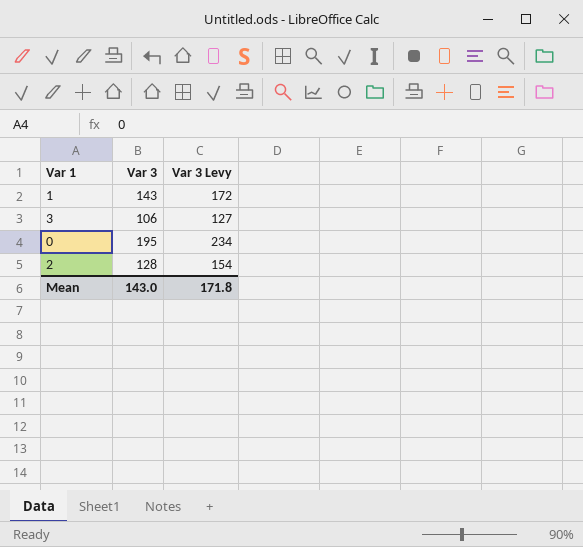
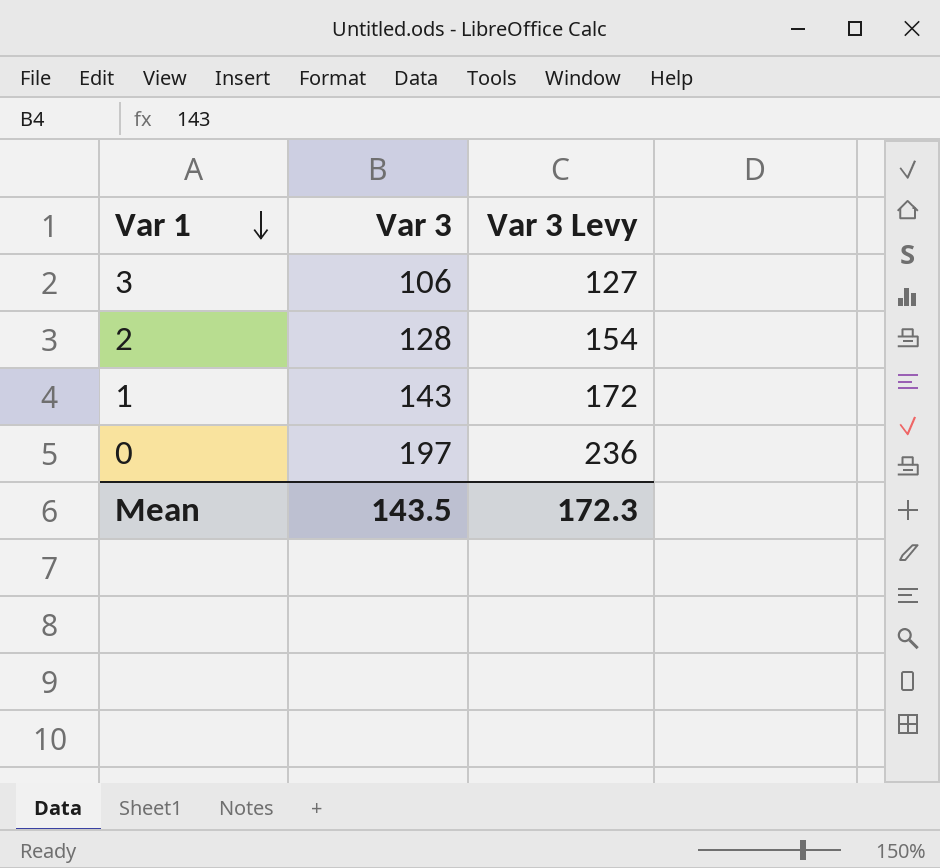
row order: none -> Var 1 descending
0 | Var 3: 195 -> 197
0 | Var 3 Levy: 234 -> 236
Mean | Var 3: 143.0 -> 143.5
Mean | Var 3 Levy: 171.8 -> 172.3

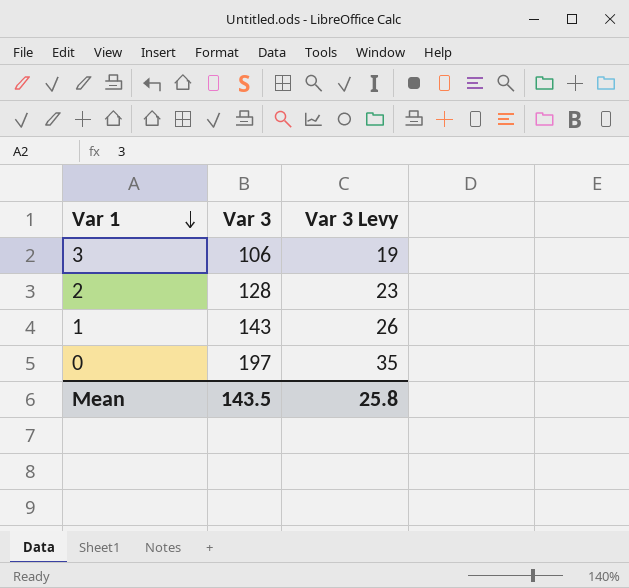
column Var 3 Levy | formula: [Var 3] * 1.2 -> [Var 3] * 0.18
Mean | Var 3 Levy: 172.3 -> 25.8

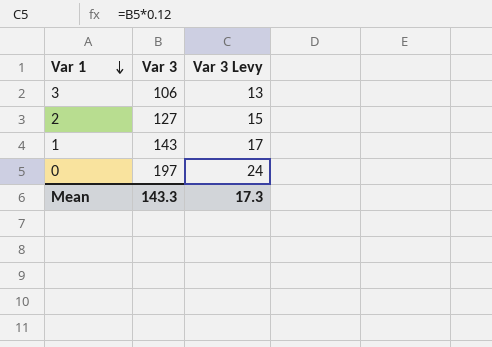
column Var 3 Levy | formula: [Var 3] * 0.18 -> [Var 3] * 0.12
2 | Var 3: 128 -> 127
Mean | Var 3: 143.5 -> 143.3
Mean | Var 3 Levy: 25.8 -> 17.3

